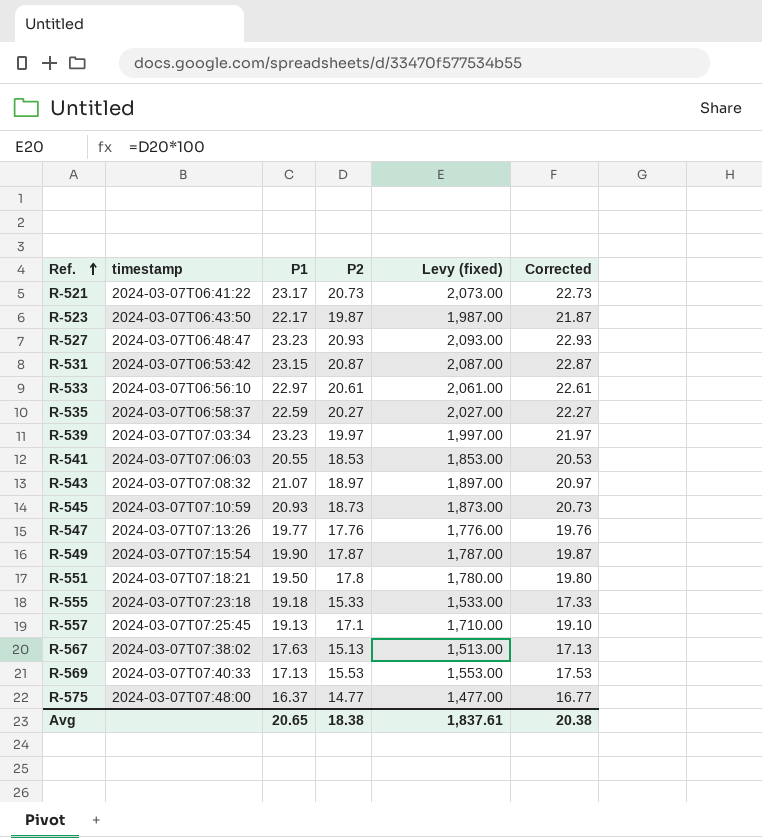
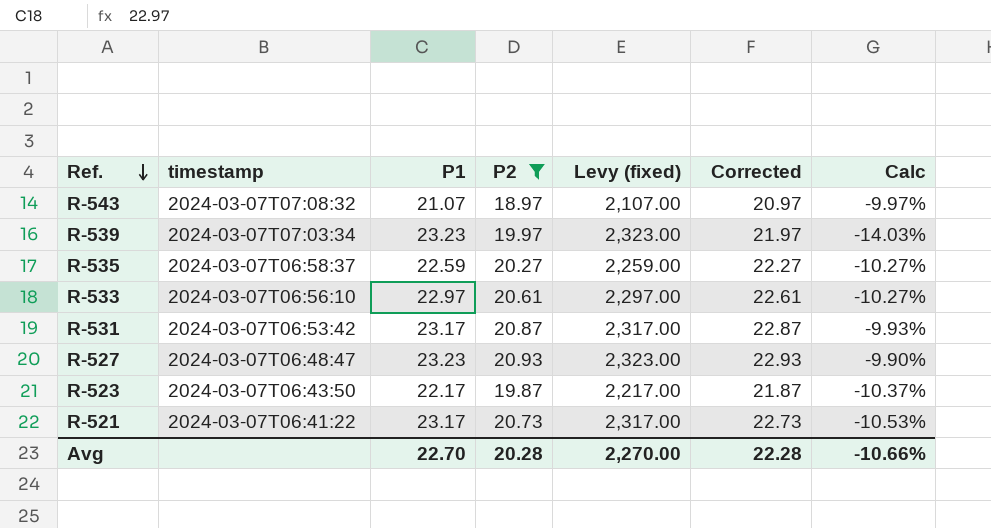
filter: none -> P2 >= 18.97
row order: Ref. ascending -> Ref. descending
column Levy (fixed) | formula: [P2] * 100 -> [P1] * 100
column Calc | formula: none -> ([P2] - [P1]) / [P1]
R-531 | P1: 23.15 -> 23.17
Avg | P1: 20.65 -> 22.70
Avg | P2: 18.38 -> 20.28
Avg | Levy (fixed): 1,837.61 -> 2,270.00
Avg | Corrected: 20.38 -> 22.28

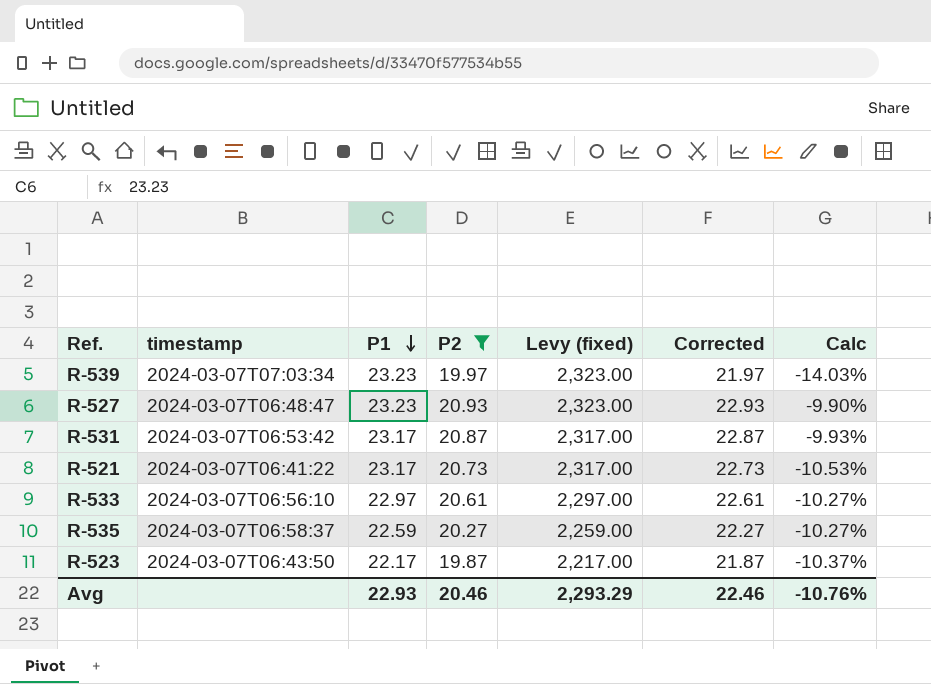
row order: Ref. descending -> P1 descending
row R-543: 2024-03-07T07:08:32 | 21.07 | 18.97 | 2,107.00 | 20.97 | -9.97% -> none
Avg | P1: 22.70 -> 22.93
Avg | P2: 20.28 -> 20.46
Avg | Levy (fixed): 2,270.00 -> 2,293.29
Avg | Corrected: 22.28 -> 22.46
Avg | Calc: -10.66% -> -10.76%

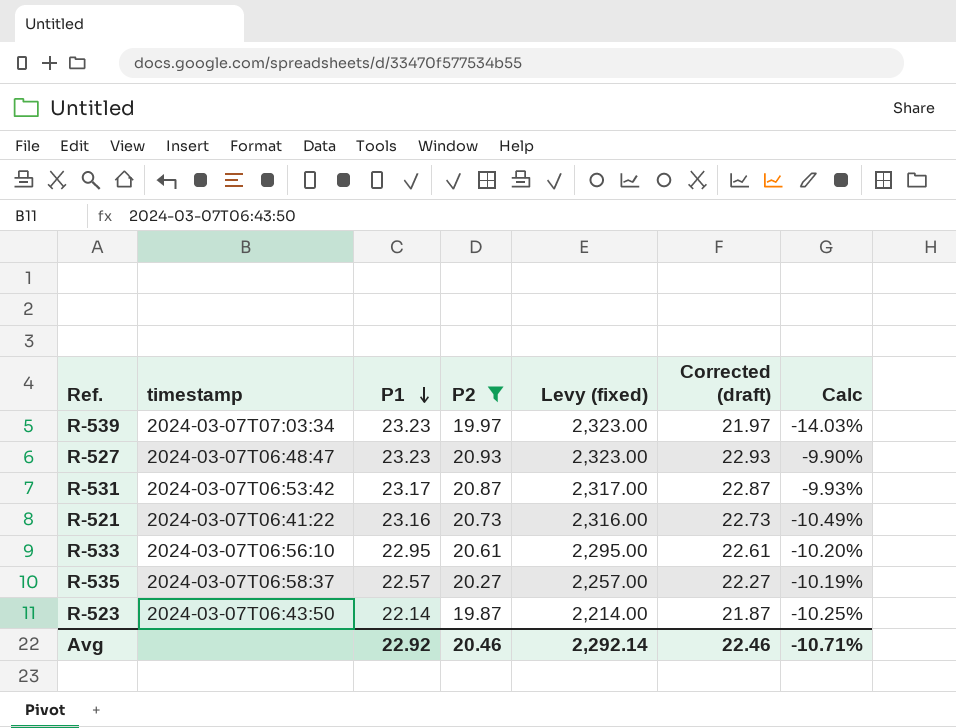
column name: Corrected -> Corrected (draft)
R-521 | P1: 23.17 -> 23.16
R-521 | Levy (fixed): 2,317.00 -> 2,316.00
R-521 | Calc: -10.53% -> -10.49%
R-533 | P1: 22.97 -> 22.95
R-533 | Levy (fixed): 2,297.00 -> 2,295.00
R-533 | Calc: -10.27% -> -10.20%
R-535 | P1: 22.59 -> 22.57
R-535 | Levy (fixed): 2,259.00 -> 2,257.00
R-535 | Calc: -10.27% -> -10.19%
R-523 | P1: 22.17 -> 22.14
R-523 | Levy (fixed): 2,217.00 -> 2,214.00
R-523 | Calc: -10.37% -> -10.25%
Avg | P1: 22.93 -> 22.92
Avg | Levy (fixed): 2,293.29 -> 2,292.14
Avg | Calc: -10.76% -> -10.71%

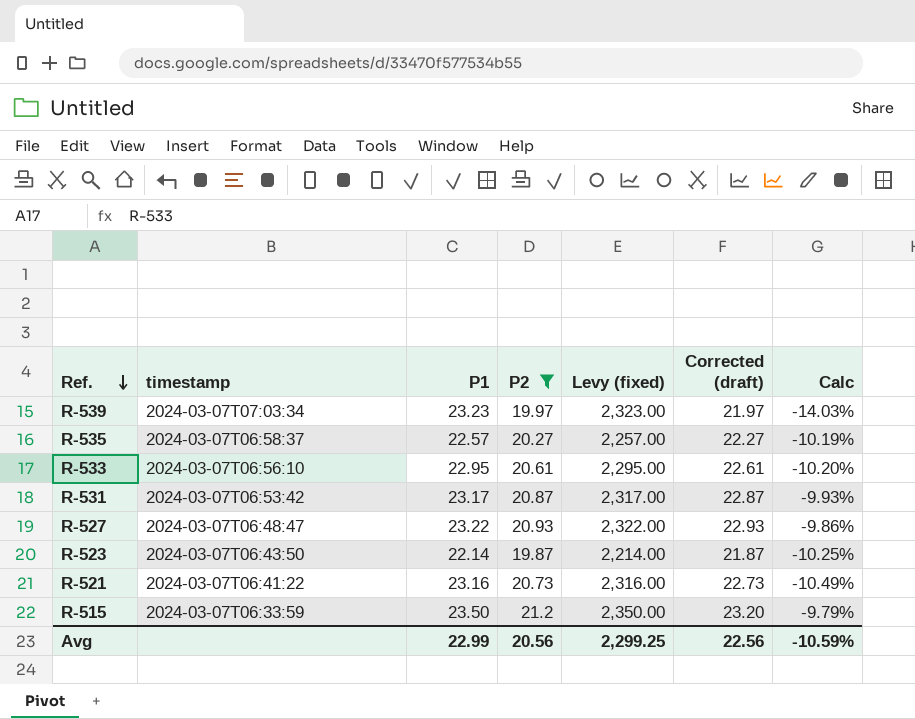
row order: P1 descending -> Ref. descending
R-527 | P1: 23.23 -> 23.22
R-527 | Levy (fixed): 2,323.00 -> 2,322.00
R-527 | Calc: -9.90% -> -9.86%
row R-515: none -> 2024-03-07T06:33:59 | 23.50 | 21.2 | 2,350.00 | 23.20 | -9.79%
Avg | P1: 22.92 -> 22.99
Avg | P2: 20.46 -> 20.56
Avg | Levy (fixed): 2,292.14 -> 2,299.25
Avg | Corrected (draft): 22.46 -> 22.56
Avg | Calc: -10.71% -> -10.59%

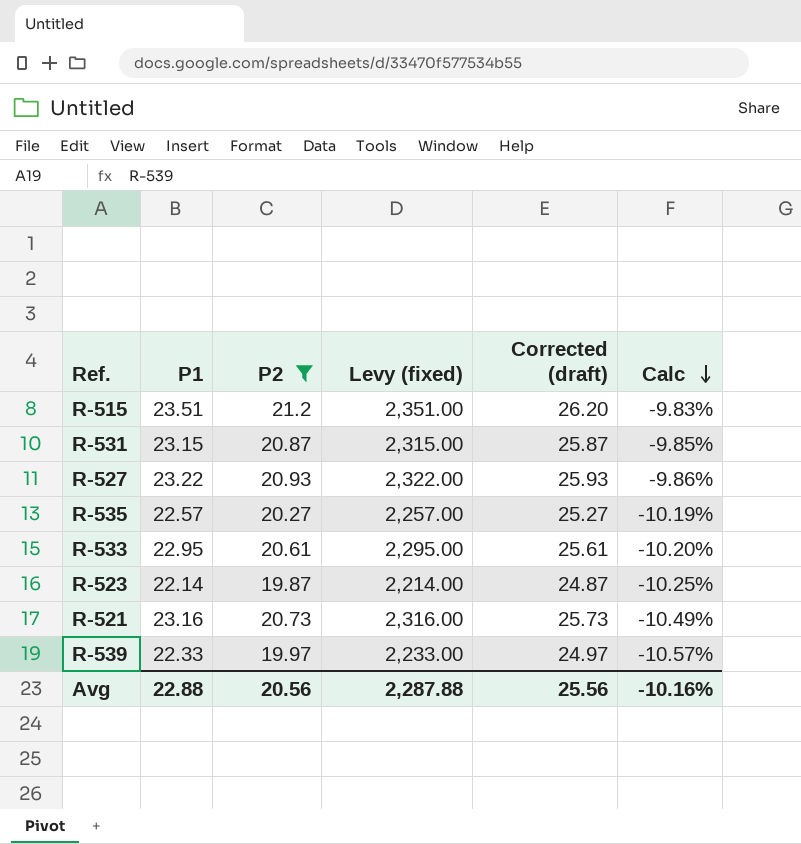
row order: Ref. descending -> Calc descending
column timestamp | position: 2 -> none
column Corrected (draft) | formula: [P2] + 2 -> [P2] + 5
R-515 | P1: 23.50 -> 23.51
R-515 | Levy (fixed): 2,350.00 -> 2,351.00
R-515 | Calc: -9.79% -> -9.83%
R-531 | P1: 23.17 -> 23.15
R-531 | Levy (fixed): 2,317.00 -> 2,315.00
R-531 | Calc: -9.93% -> -9.85%
R-539 | P1: 23.23 -> 22.33
R-539 | Levy (fixed): 2,323.00 -> 2,233.00
R-539 | Calc: -14.03% -> -10.57%
Avg | P1: 22.99 -> 22.88
Avg | Levy (fixed): 2,299.25 -> 2,287.88
Avg | Corrected (draft): 22.56 -> 25.56
Avg | Calc: -10.59% -> -10.16%

